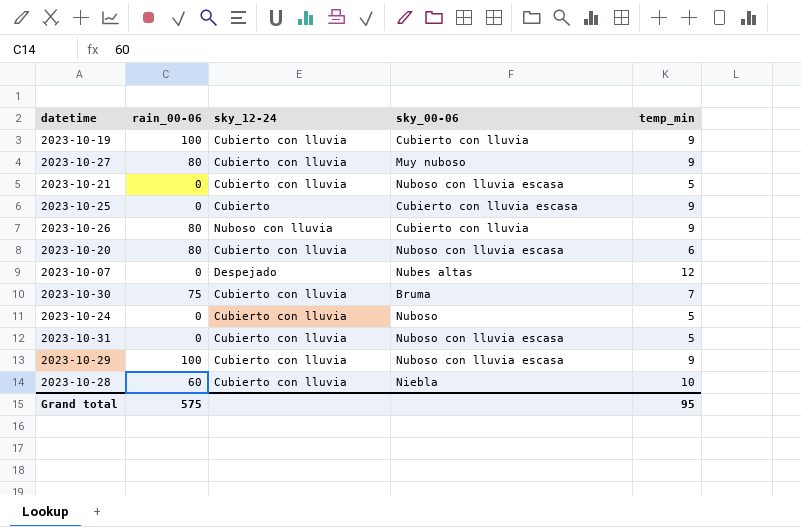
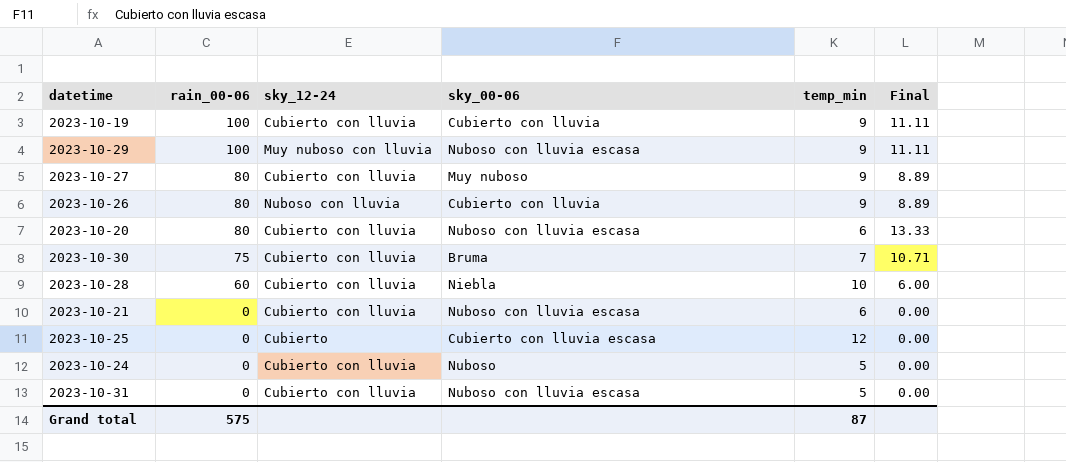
row order: none -> rain_00-06 descending
column Final | formula: none -> [rain_00-06] / [temp_min]
row 2023-10-07: 0 | Despejado | Nubes altas | 12 -> none
2023-10-29 | sky_12-24: Cubierto con lluvia -> Muy nuboso con lluvia
2023-10-21 | temp_min: 5 -> 6
2023-10-25 | temp_min: 9 -> 12
Grand total | temp_min: 95 -> 87

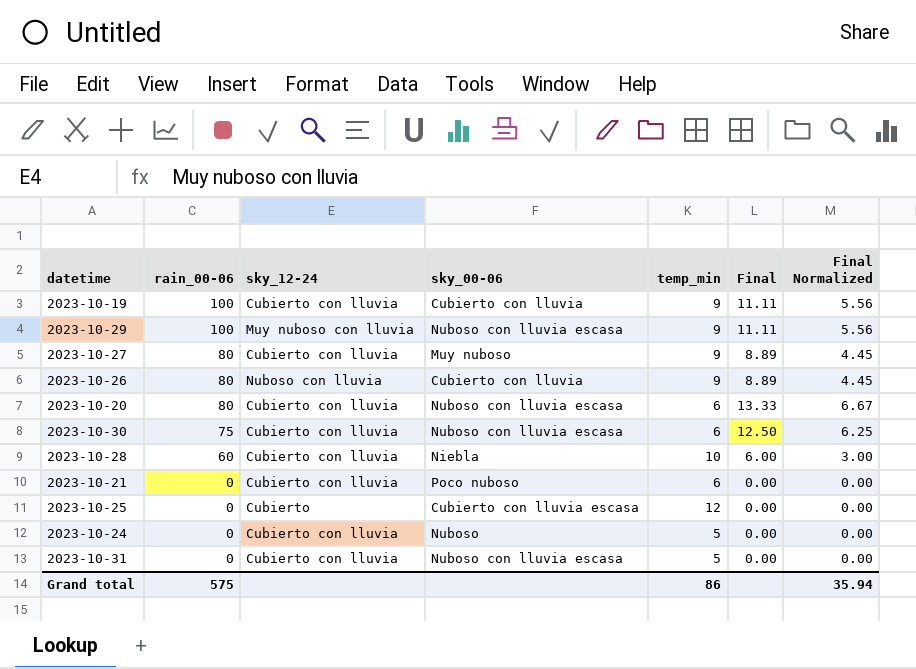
column Final Normalized | formula: none -> [Final] * 0.5
2023-10-30 | sky_00-06: Bruma -> Nuboso con lluvia escasa
2023-10-30 | temp_min: 7 -> 6
2023-10-30 | Final: 10.71 -> 12.50
2023-10-21 | sky_00-06: Nuboso con lluvia escasa -> Poco nuboso
Grand total | temp_min: 87 -> 86

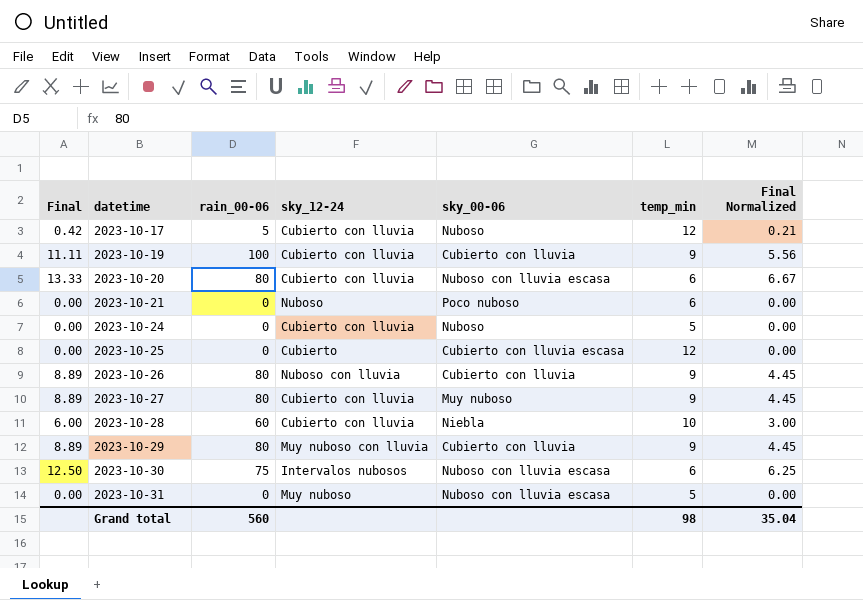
row order: rain_00-06 descending -> datetime ascending
column Final | position: 6 -> 1
row 2023-10-17: none -> 0.42 | 5 | Cubierto con lluvia | Nuboso | 12 | 0.21
2023-10-21 | sky_12-24: Cubierto con lluvia -> Nuboso
2023-10-29 | Final: 11.11 -> 8.89
2023-10-29 | rain_00-06: 100 -> 80
2023-10-29 | sky_00-06: Nuboso con lluvia escasa -> Cubierto con lluvia
2023-10-29 | Final Normalized: 5.56 -> 4.45
2023-10-30 | sky_12-24: Cubierto con lluvia -> Intervalos nubosos
2023-10-31 | sky_12-24: Cubierto con lluvia -> Muy nuboso
Grand total | rain_00-06: 575 -> 560
Grand total | temp_min: 86 -> 98
Grand total | Final Normalized: 35.94 -> 35.04

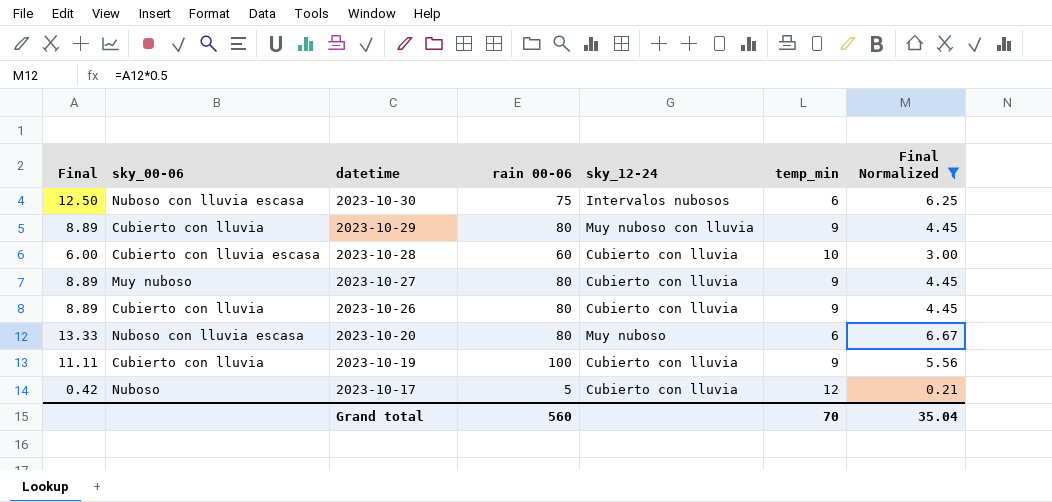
filter: none -> Final Normalized != 0.00
row order: datetime ascending -> datetime descending
column sky_00-06 | position: 5 -> 2
column name: rain_00-06 -> rain 00-06
2023-10-28 | sky_00-06: Niebla -> Cubierto con lluvia escasa
2023-10-26 | sky_12-24: Nuboso con lluvia -> Cubierto con lluvia
2023-10-20 | sky_12-24: Cubierto con lluvia -> Muy nuboso
Grand total | temp_min: 98 -> 70

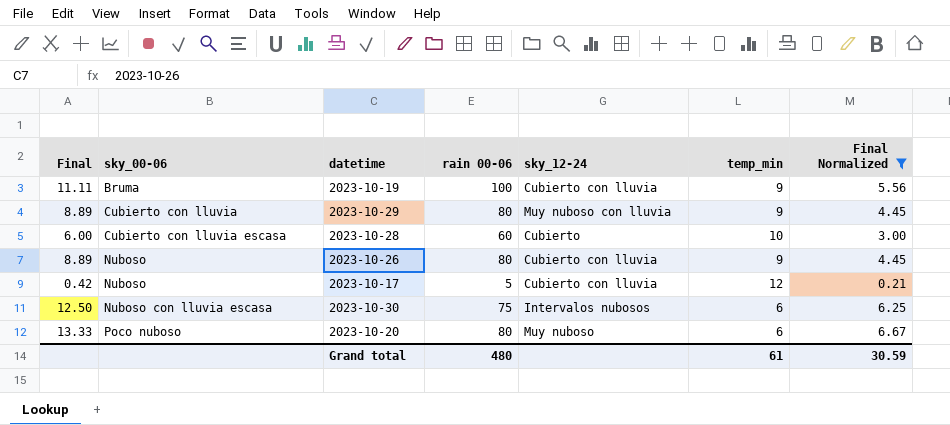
row order: datetime descending -> sky_00-06 ascending
row 2023-10-27: 8.89 | Muy nuboso | 80 | Cubierto con lluvia | 9 | 4.45 -> none
2023-10-19 | sky_00-06: Cubierto con lluvia -> Bruma
2023-10-28 | sky_12-24: Cubierto con lluvia -> Cubierto
2023-10-26 | sky_00-06: Cubierto con lluvia -> Nuboso
2023-10-20 | sky_00-06: Nuboso con lluvia escasa -> Poco nuboso
Grand total | rain 00-06: 560 -> 480
Grand total | temp_min: 70 -> 61
Grand total | Final Normalized: 35.04 -> 30.59

